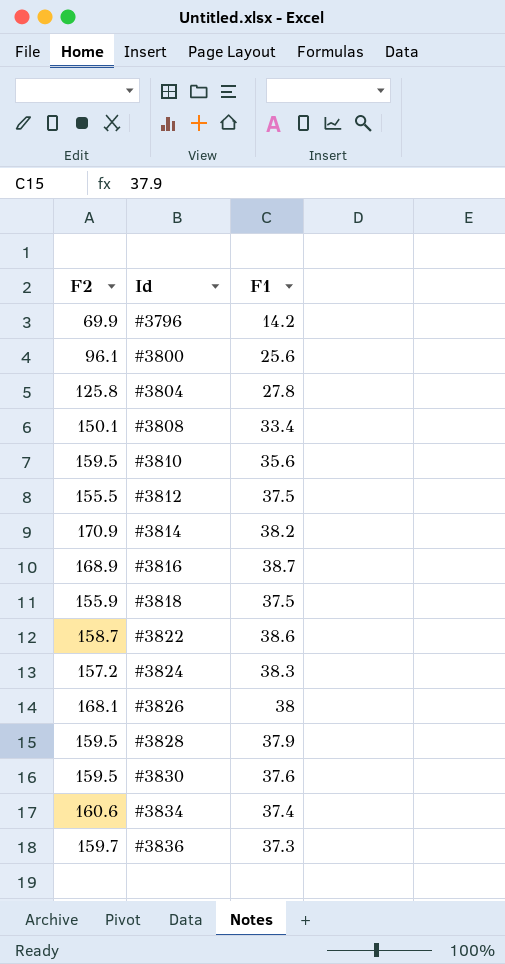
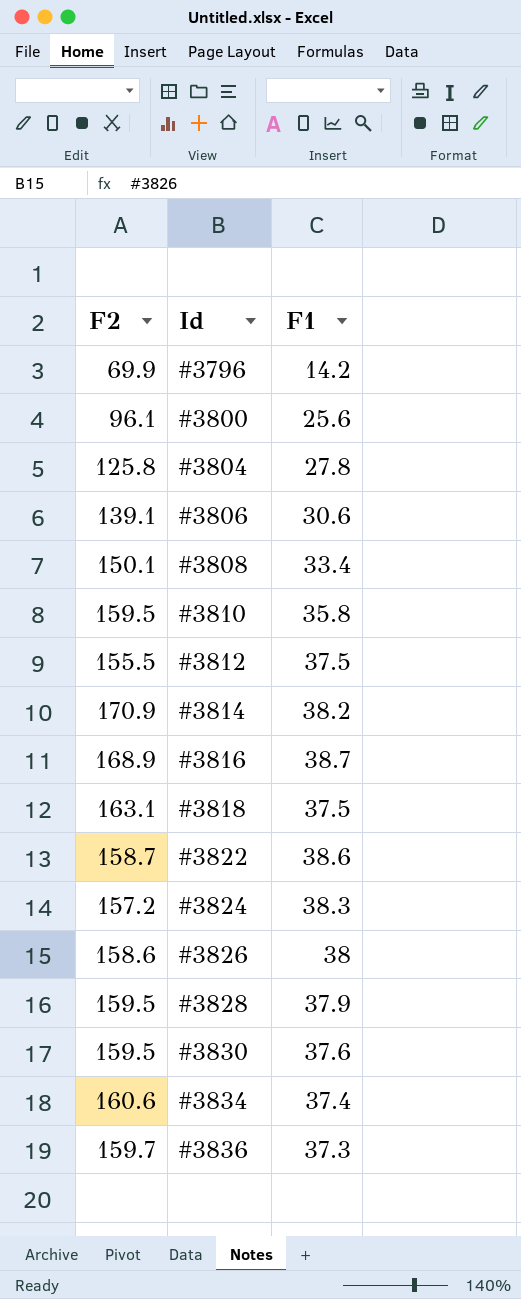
row #3806: none -> 139.1 | 30.6
#3810 | F1: 35.6 -> 35.8
#3818 | F2: 155.9 -> 163.1
#3826 | F2: 168.1 -> 158.6

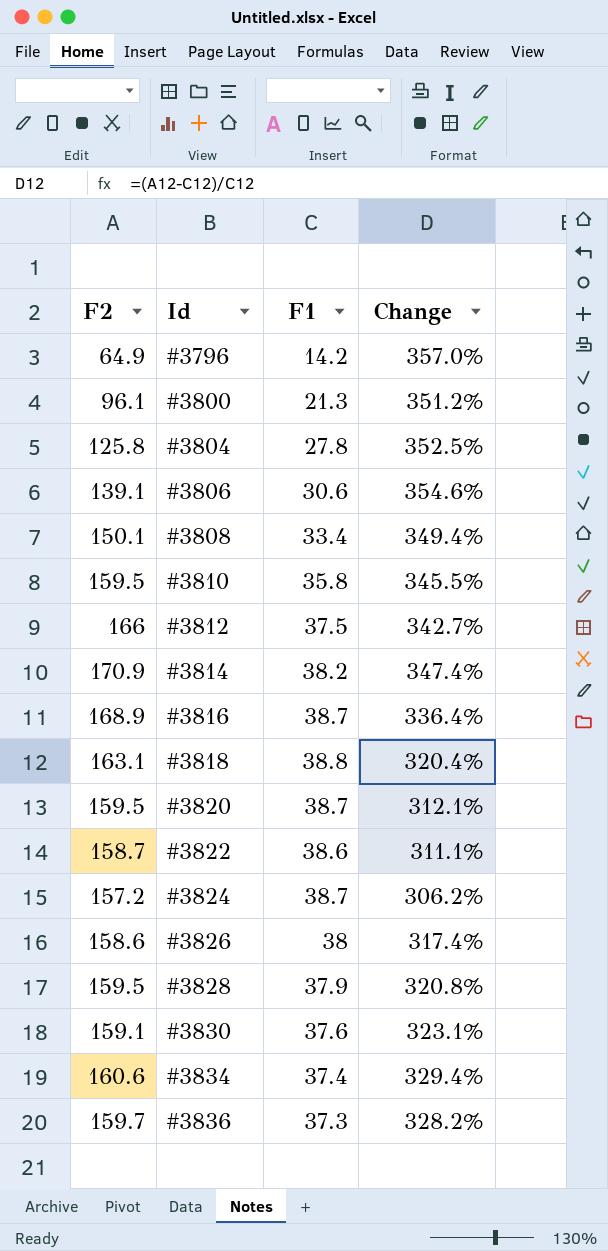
column Change | formula: none -> ([F2] - [F1]) / [F1]
#3796 | F2: 69.9 -> 64.9
#3800 | F1: 25.6 -> 21.3
#3812 | F2: 155.5 -> 166
#3818 | F1: 37.5 -> 38.8
row #3820: none -> 159.5 | 38.7 | 312.1%
#3824 | F1: 38.3 -> 38.7
#3830 | F2: 159.5 -> 159.1

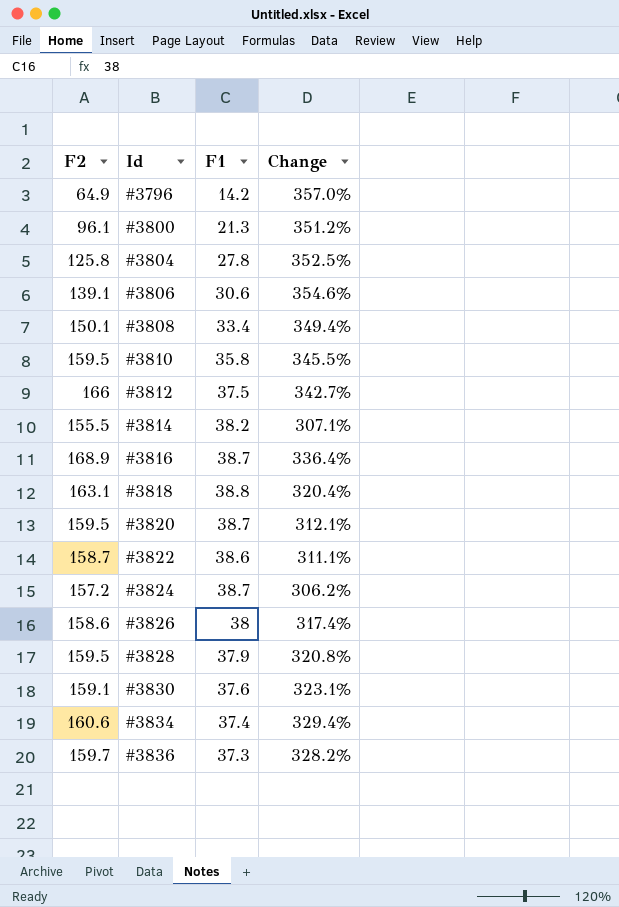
#3814 | F2: 170.9 -> 155.5
#3814 | Change: 347.4% -> 307.1%

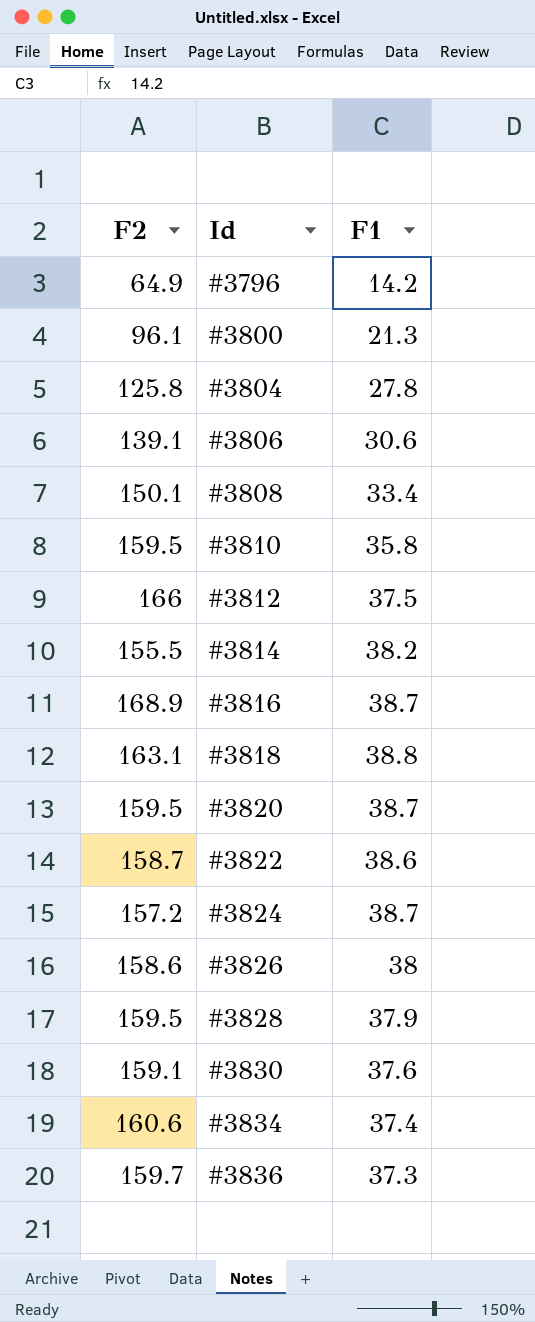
column Change | formula: ([F2] - [F1]) / [F1] -> none

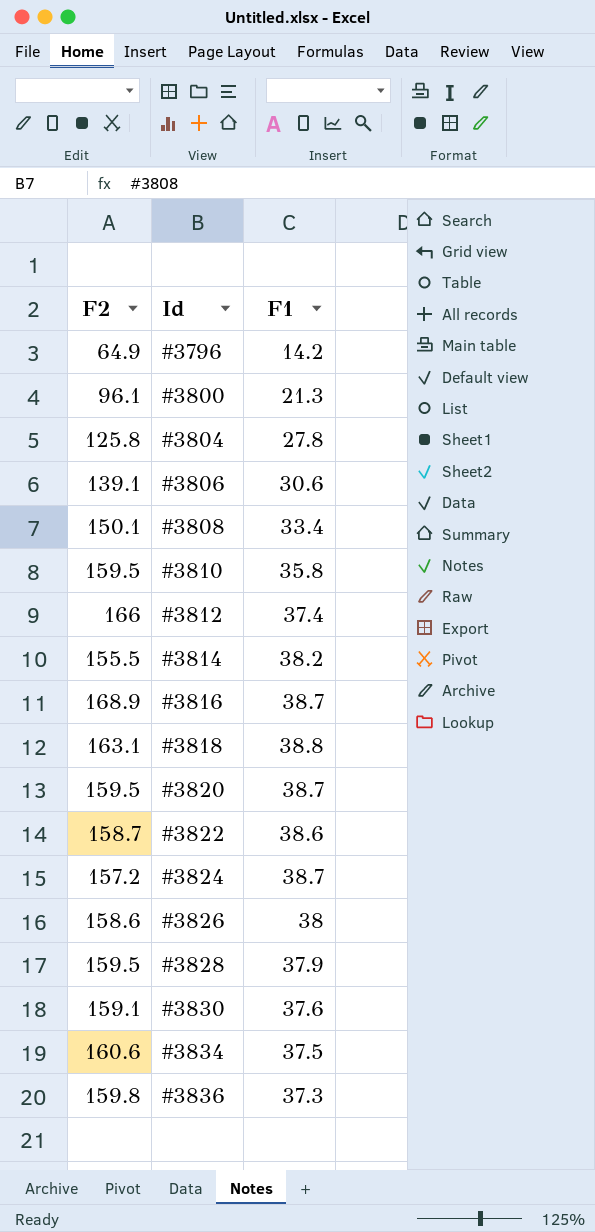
#3812 | F1: 37.5 -> 37.4
#3834 | F1: 37.4 -> 37.5
#3836 | F2: 159.7 -> 159.8

